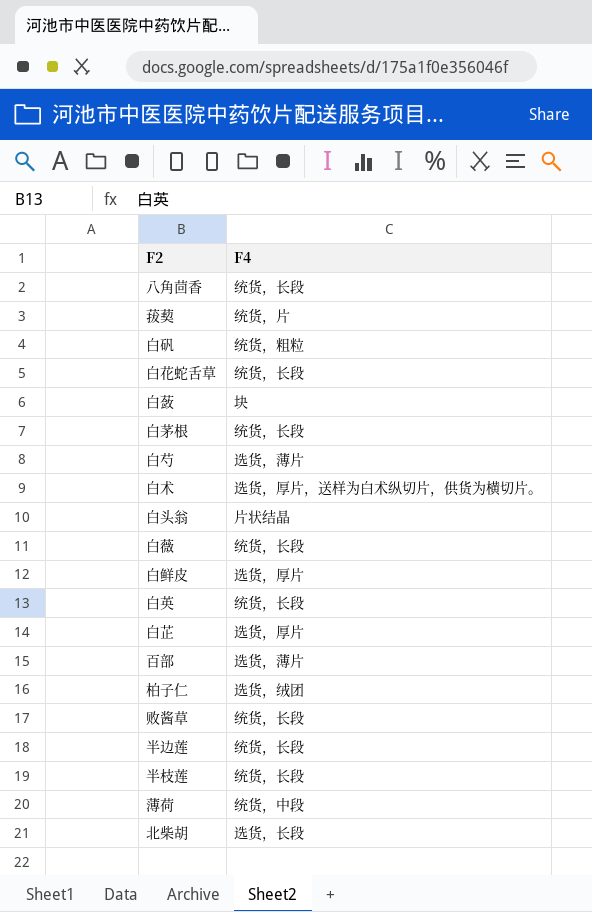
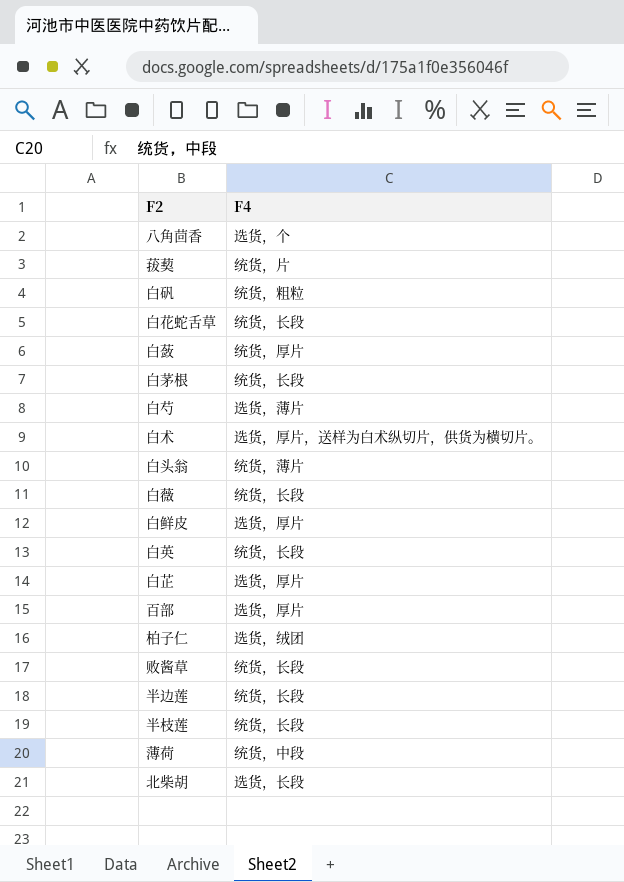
八角茴香 | F4: 统货，长段 -> 选货，个
白蔹 | F4: 块 -> 统货，厚片
白头翁 | F4: 片状结晶 -> 统货，薄片
百部 | F4: 选货，薄片 -> 选货，厚片

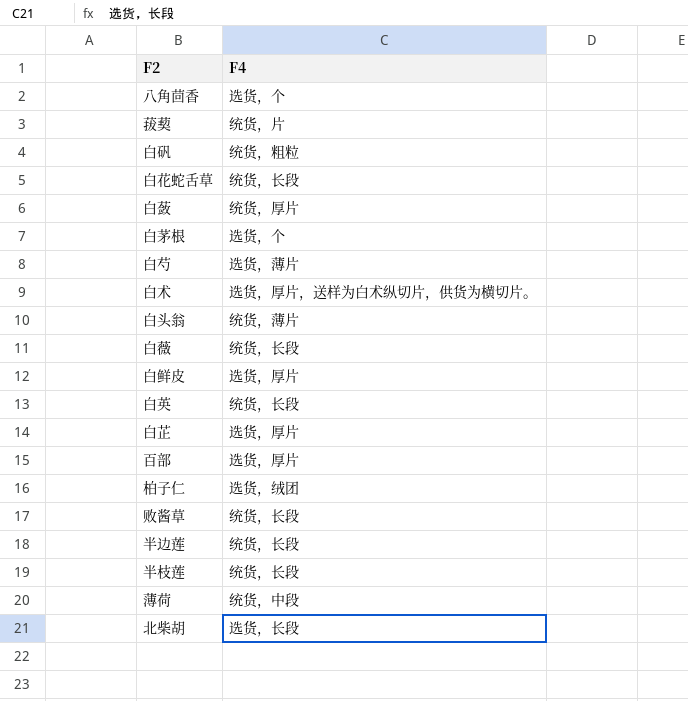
白茅根 | F4: 统货，长段 -> 选货，个

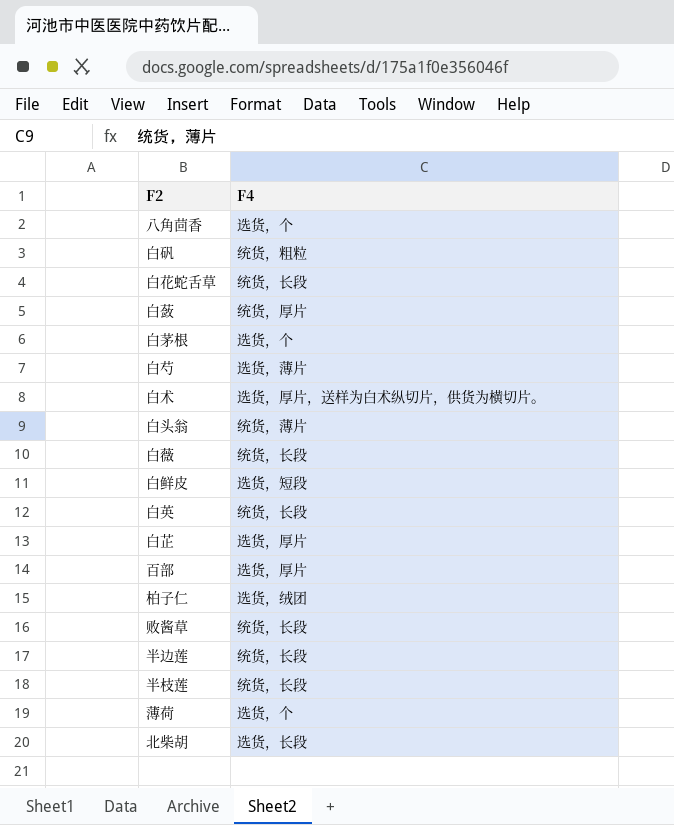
row 菝葜: 统货，片 -> none
白鲜皮 | F4: 选货，厚片 -> 选货，短段
薄荷 | F4: 统货，中段 -> 选货，个

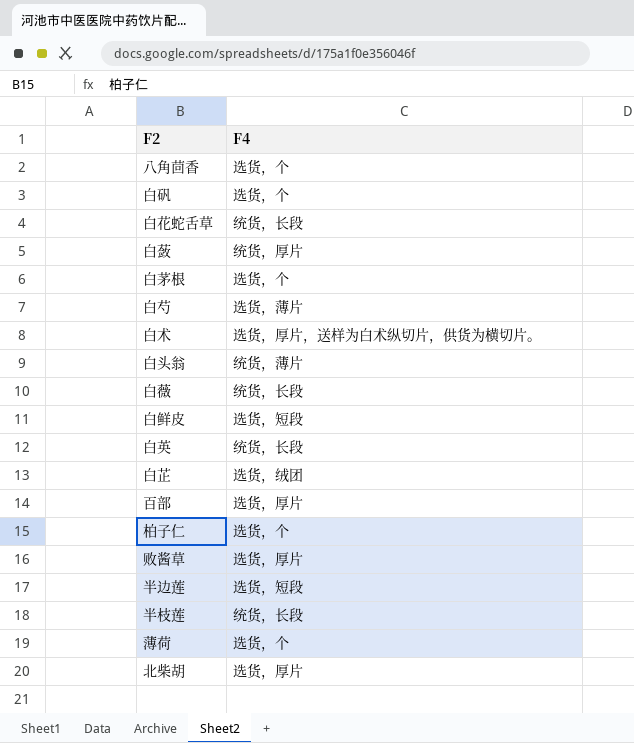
白矾 | F4: 统货，粗粒 -> 选货，个
白芷 | F4: 选货，厚片 -> 选货，绒团
柏子仁 | F4: 选货，绒团 -> 选货，个
败酱草 | F4: 统货，长段 -> 选货，厚片
半边莲 | F4: 统货，长段 -> 选货，短段
北柴胡 | F4: 选货，长段 -> 选货，厚片

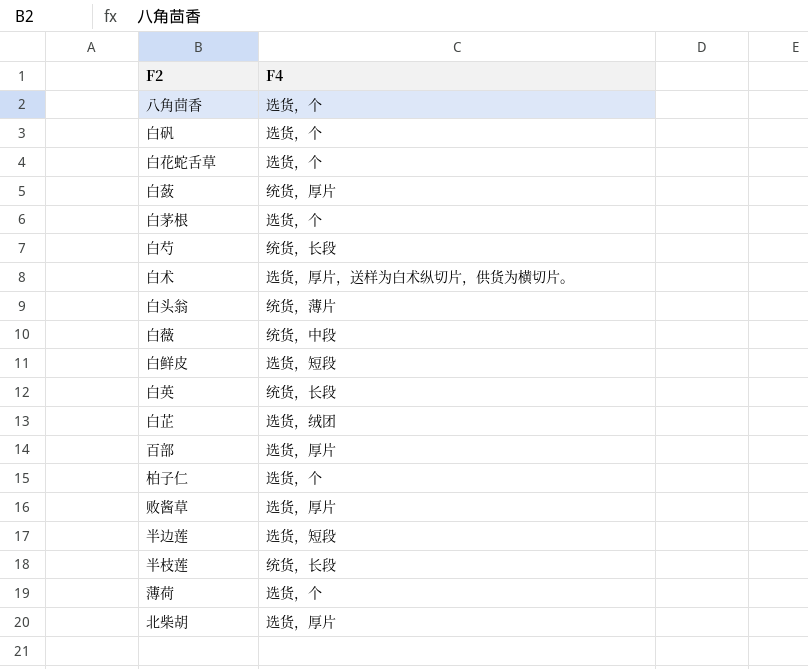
白花蛇舌草 | F4: 统货，长段 -> 选货，个
白芍 | F4: 选货，薄片 -> 统货，长段
白薇 | F4: 统货，长段 -> 统货，中段

